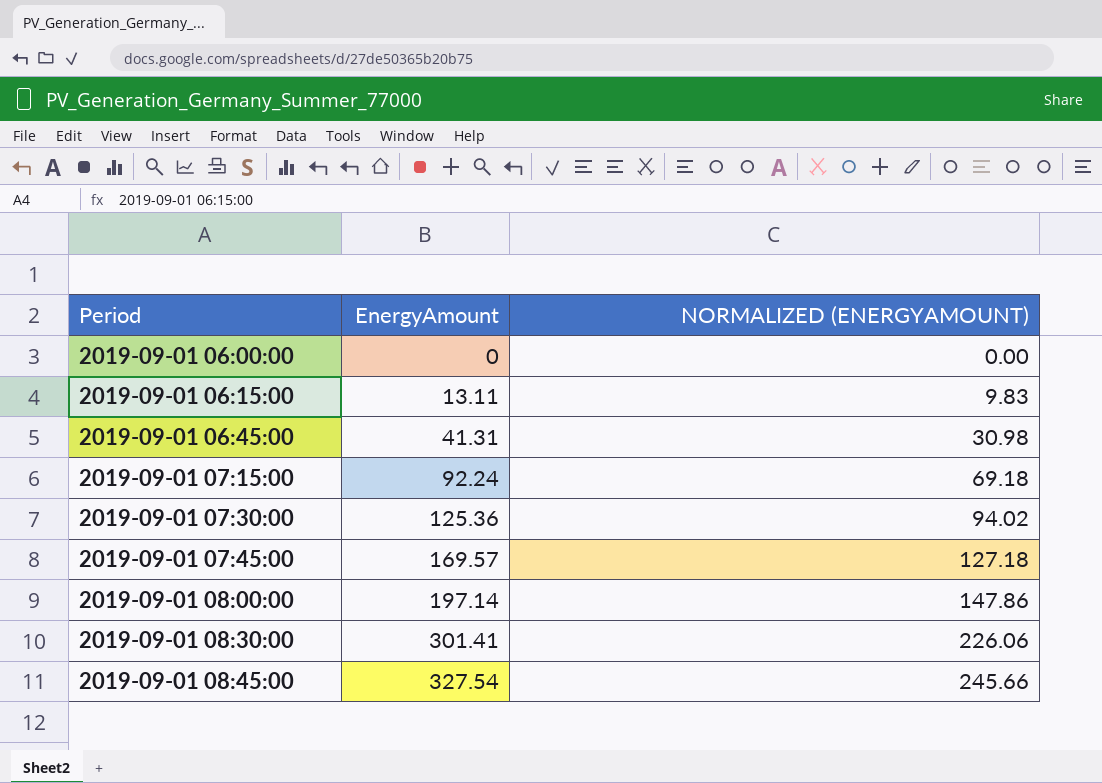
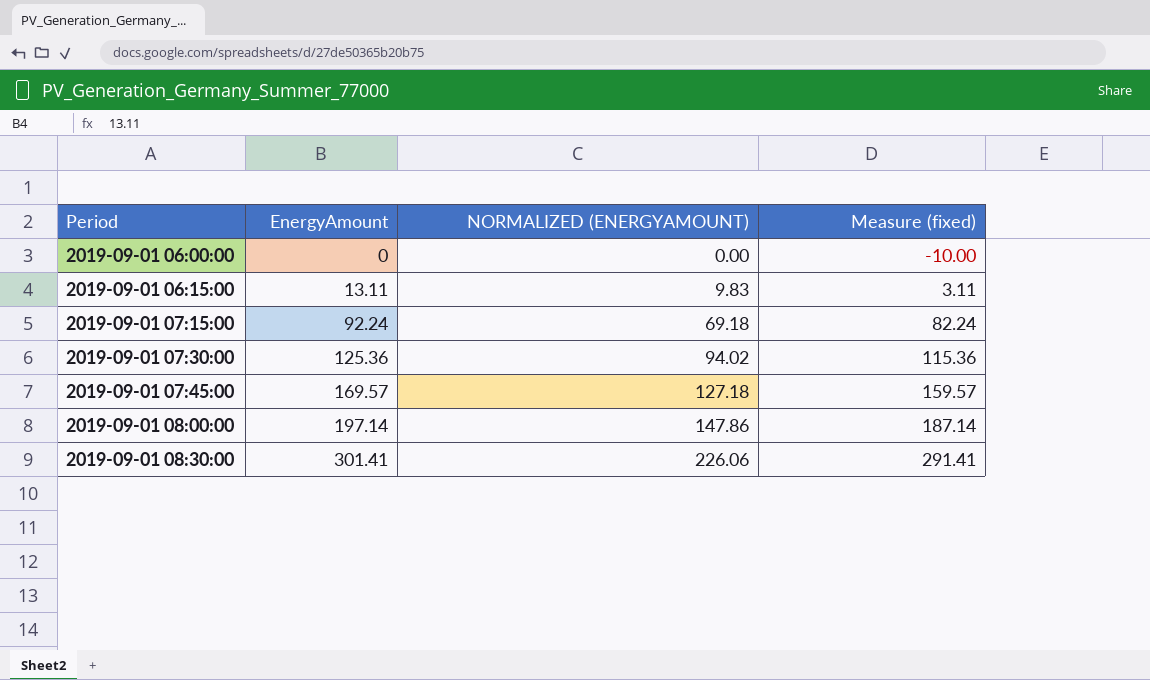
column Measure (fixed) | formula: none -> [EnergyAmount] - 10
row 2019-09-01 06:45:00: 41.31 | 30.98 -> none
row 2019-09-01 08:45:00: 327.54 | 245.66 -> none

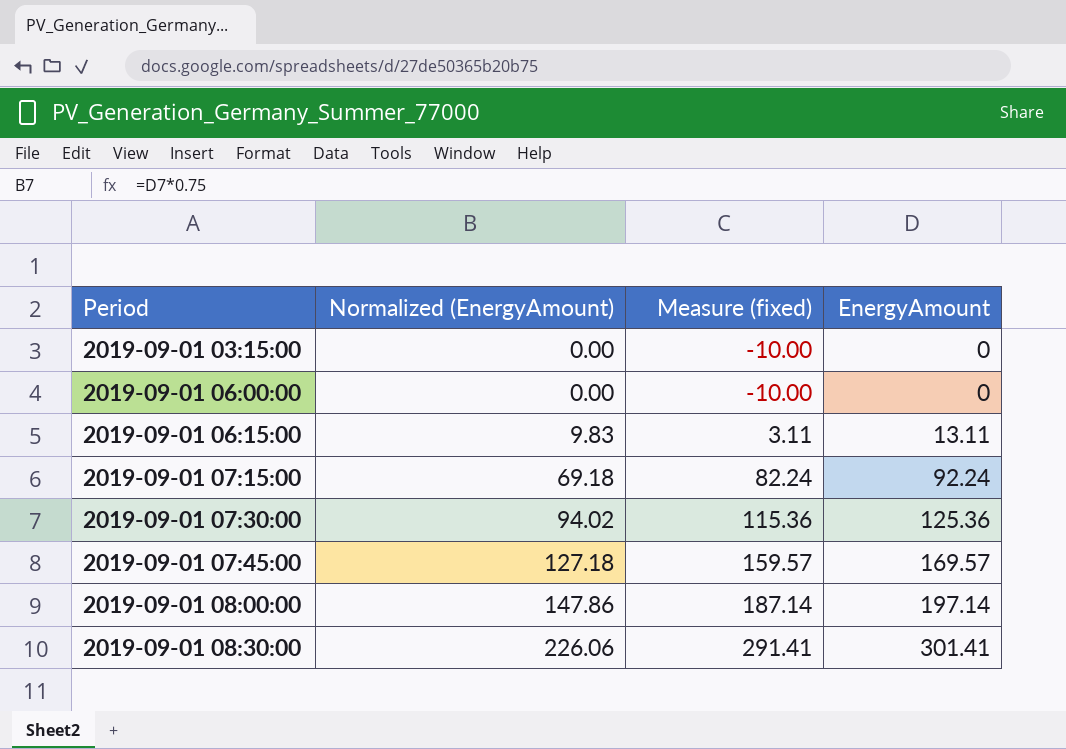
column name: NORMALIZED (ENERGYAMOUNT) -> Normalized (EnergyAmount)
column EnergyAmount | position: 2 -> 4
row 2019-09-01 03:15:00: none -> 0.00 | -10.00 | 0

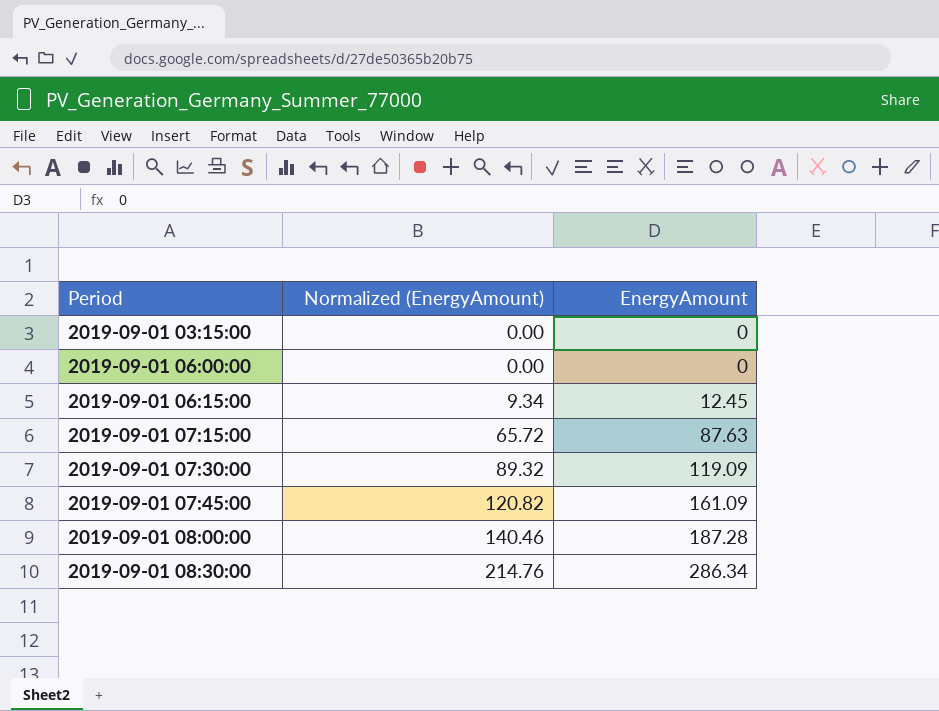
column Measure (fixed) | formula: [EnergyAmount] - 10 -> none
2019-09-01 06:15:00 | Normalized (EnergyAmount): 9.83 -> 9.34
2019-09-01 06:15:00 | EnergyAmount: 13.11 -> 12.45
2019-09-01 07:15:00 | Normalized (EnergyAmount): 69.18 -> 65.72
2019-09-01 07:15:00 | EnergyAmount: 92.24 -> 87.63
2019-09-01 07:30:00 | Normalized (EnergyAmount): 94.02 -> 89.32
2019-09-01 07:30:00 | EnergyAmount: 125.36 -> 119.09
2019-09-01 07:45:00 | Normalized (EnergyAmount): 127.18 -> 120.82
2019-09-01 07:45:00 | EnergyAmount: 169.57 -> 161.09
2019-09-01 08:00:00 | Normalized (EnergyAmount): 147.86 -> 140.46
2019-09-01 08:00:00 | EnergyAmount: 197.14 -> 187.28
2019-09-01 08:30:00 | Normalized (EnergyAmount): 226.06 -> 214.76
2019-09-01 08:30:00 | EnergyAmount: 301.41 -> 286.34

